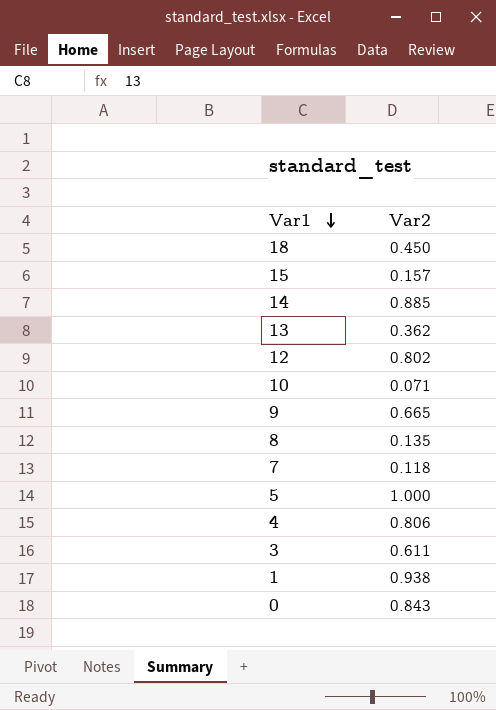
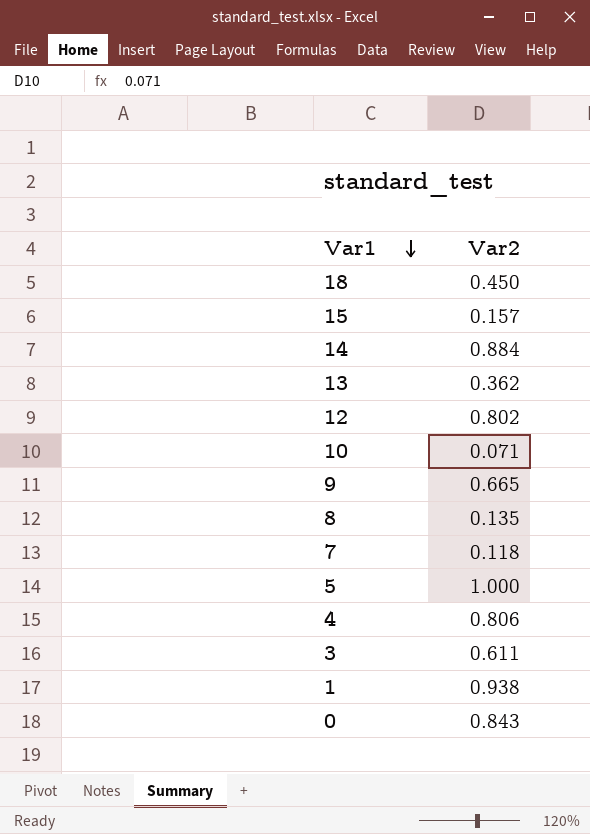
14 | Var2: 0.885 -> 0.884

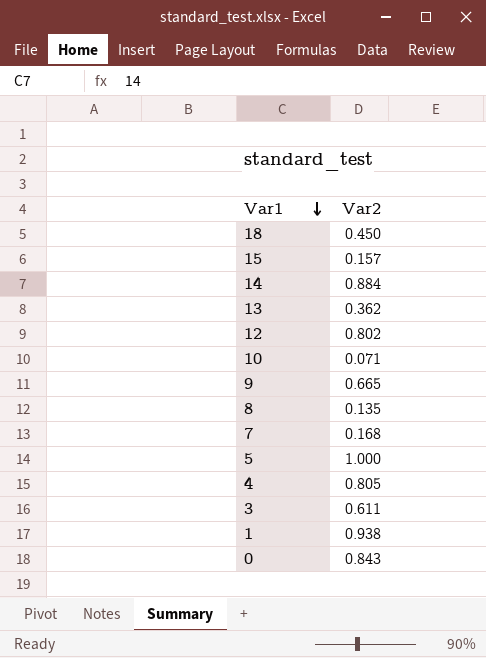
7 | Var2: 0.118 -> 0.168
4 | Var2: 0.806 -> 0.805

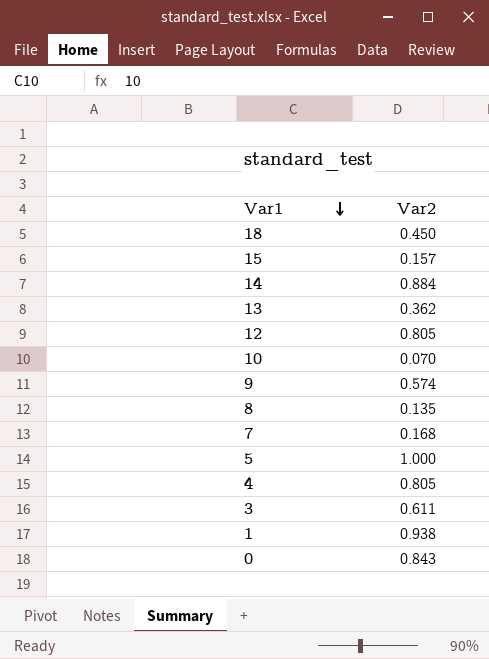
12 | Var2: 0.802 -> 0.805
10 | Var2: 0.071 -> 0.070
9 | Var2: 0.665 -> 0.574

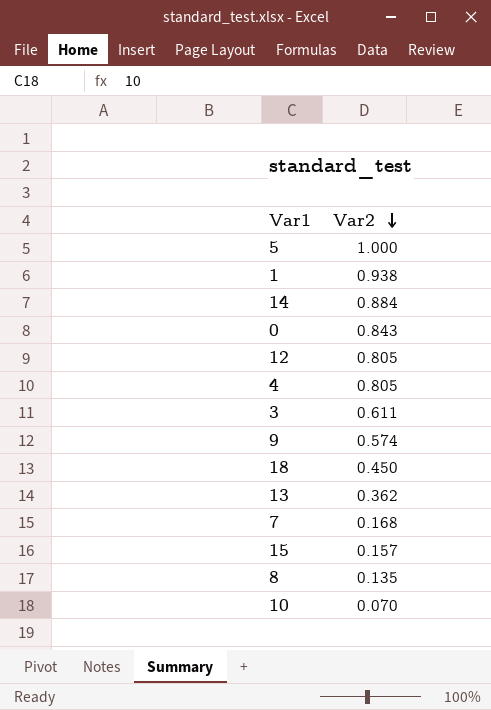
row order: Var1 descending -> Var2 descending

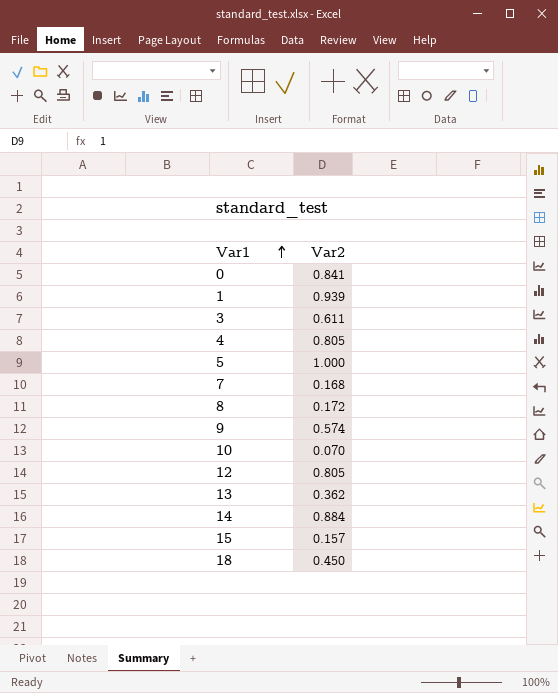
row order: Var2 descending -> Var1 ascending
0 | Var2: 0.843 -> 0.841
1 | Var2: 0.938 -> 0.939
8 | Var2: 0.135 -> 0.172

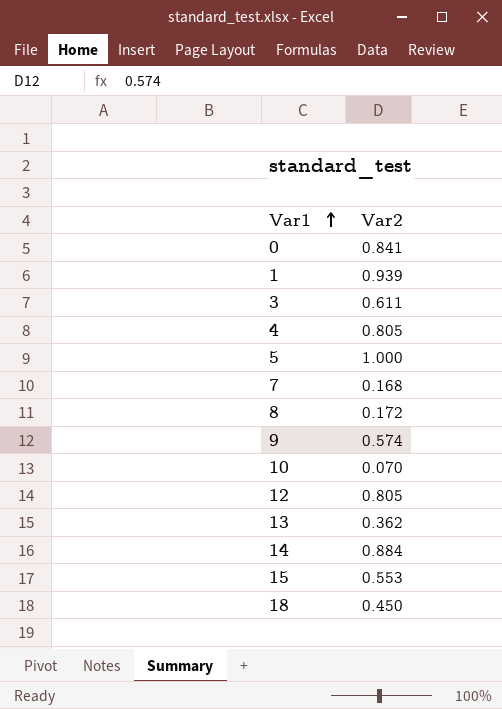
15 | Var2: 0.157 -> 0.553

